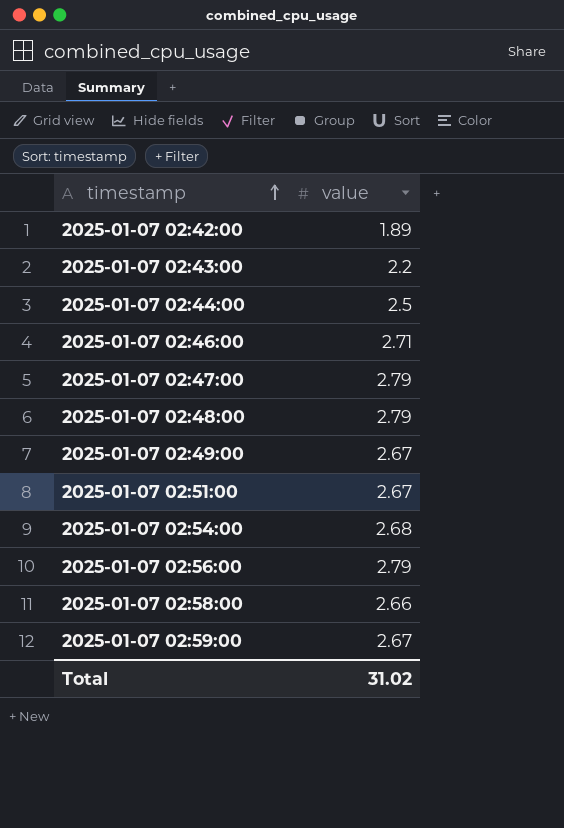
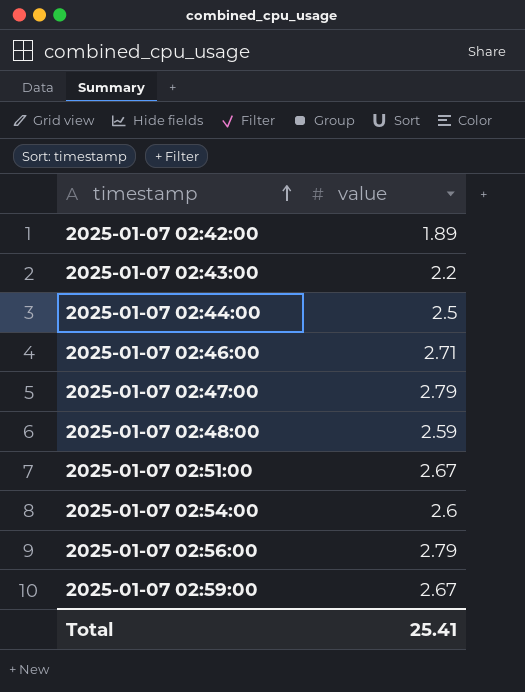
row 2025-01-07 02:49:00: 2.67 -> none
row 2025-01-07 02:58:00: 2.66 -> none
2025-01-07 02:48:00 | value: 2.79 -> 2.59
2025-01-07 02:54:00 | value: 2.68 -> 2.6
Total | value: 31.02 -> 25.41

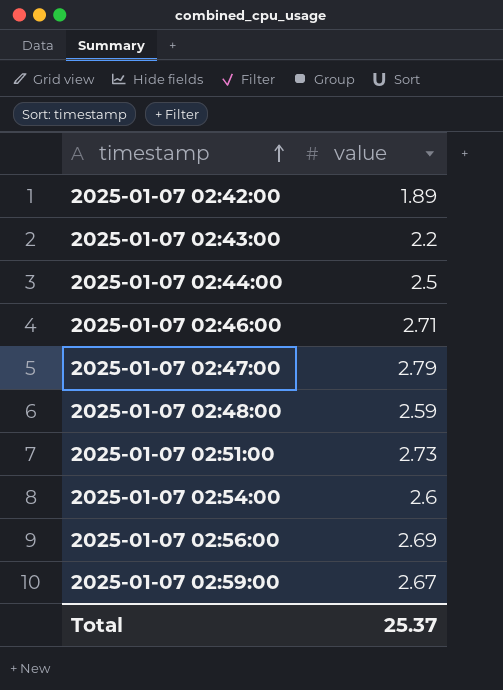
2025-01-07 02:51:00 | value: 2.67 -> 2.73
2025-01-07 02:56:00 | value: 2.79 -> 2.69
Total | value: 25.41 -> 25.37

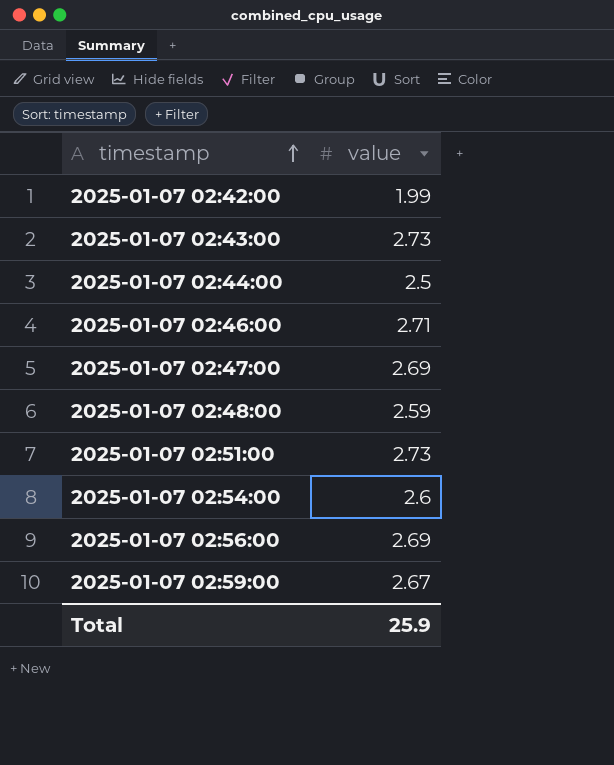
2025-01-07 02:42:00 | value: 1.89 -> 1.99
2025-01-07 02:43:00 | value: 2.2 -> 2.73
2025-01-07 02:47:00 | value: 2.79 -> 2.69
Total | value: 25.37 -> 25.9

